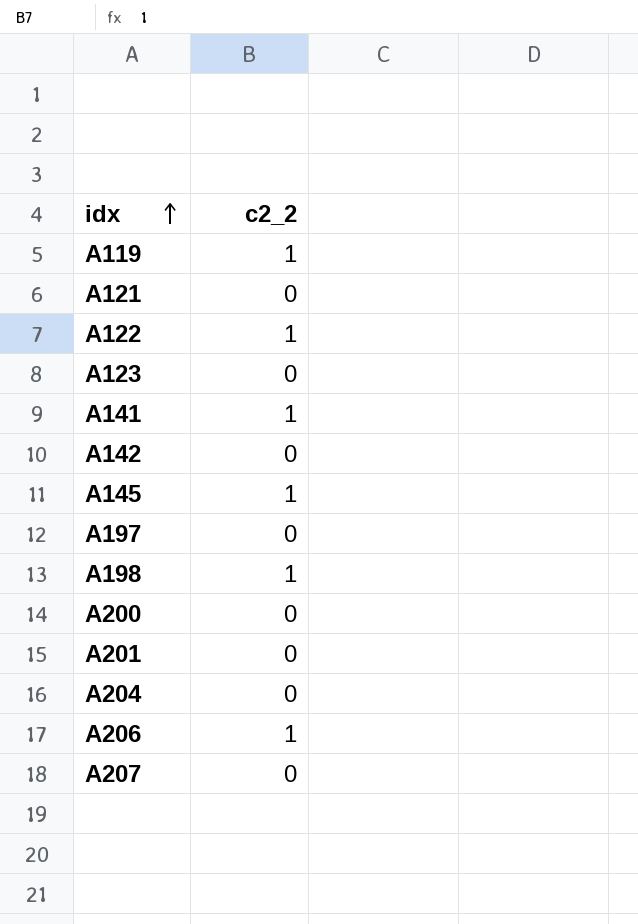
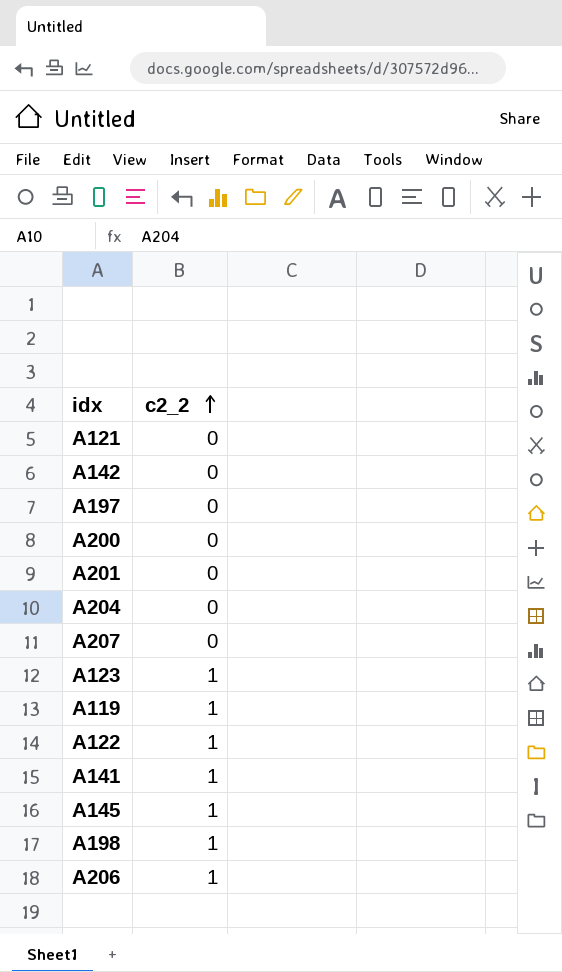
row order: idx ascending -> c2_2 ascending
A123 | c2_2: 0 -> 1

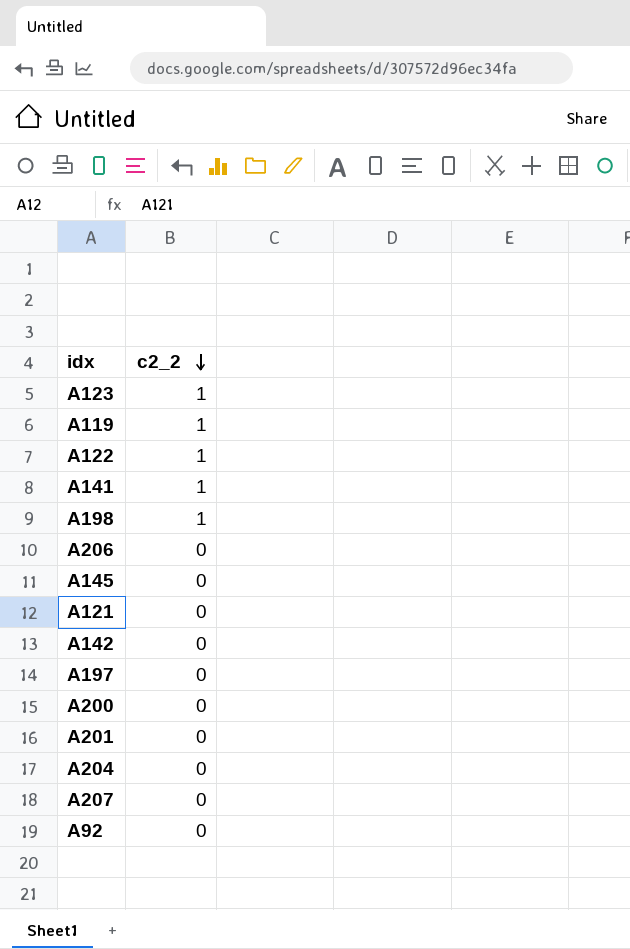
row order: c2_2 ascending -> c2_2 descending
A206 | c2_2: 1 -> 0
A145 | c2_2: 1 -> 0
row A92: none -> 0

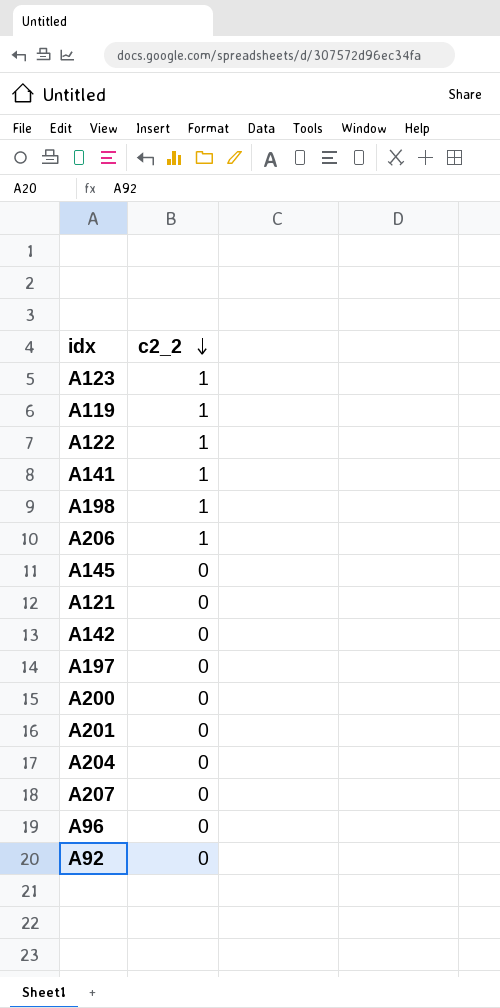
A206 | c2_2: 0 -> 1
row A96: none -> 0

